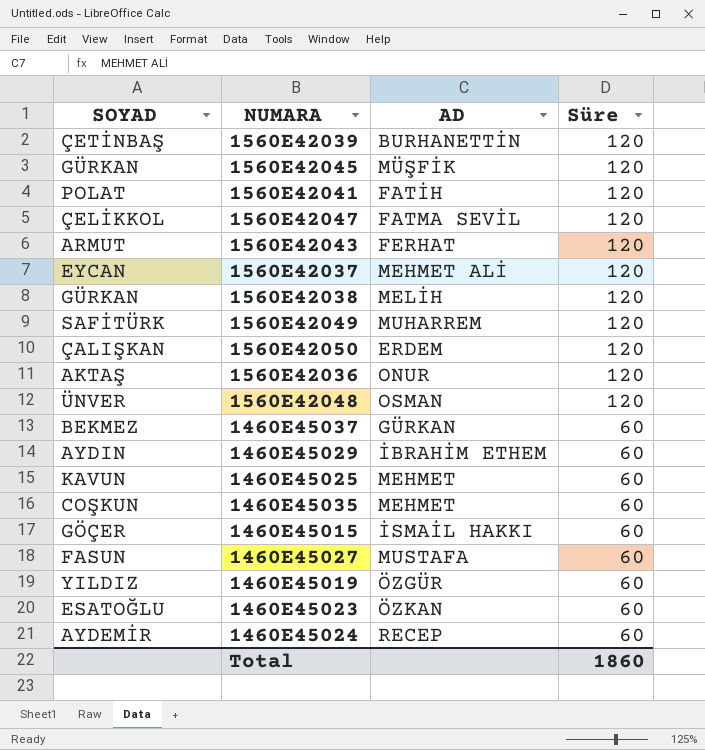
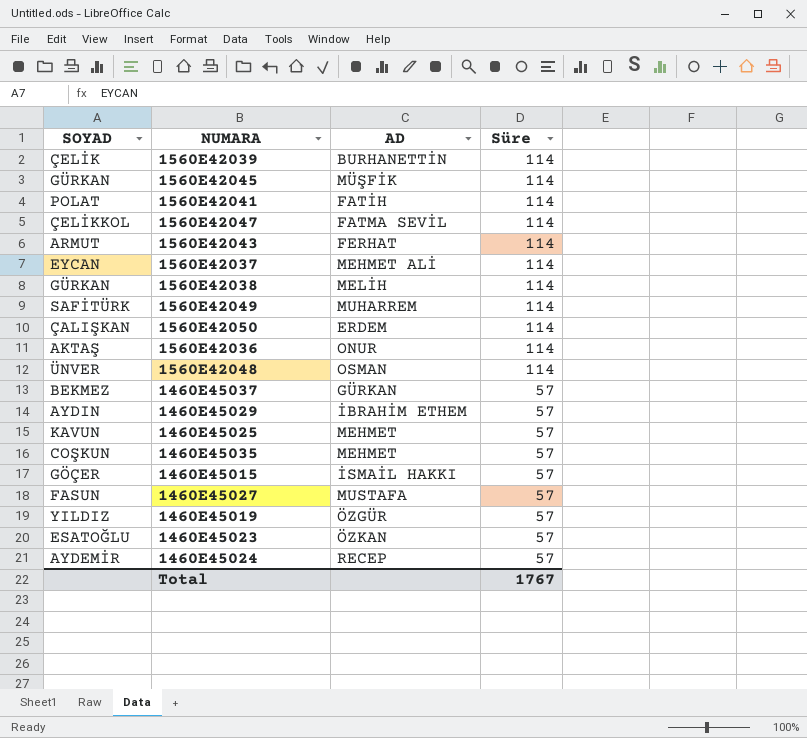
1560E42039 | SOYAD: ÇETİNBAŞ -> ÇELİK
1560E42039 | Süre: 120 -> 114
1560E42045 | Süre: 120 -> 114
1560E42041 | Süre: 120 -> 114
1560E42047 | Süre: 120 -> 114
1560E42043 | Süre: 120 -> 114
1560E42037 | Süre: 120 -> 114
1560E42038 | Süre: 120 -> 114
1560E42049 | Süre: 120 -> 114
1560E42050 | Süre: 120 -> 114
1560E42036 | Süre: 120 -> 114
1560E42048 | Süre: 120 -> 114
1460E45037 | Süre: 60 -> 57
1460E45029 | Süre: 60 -> 57
1460E45025 | Süre: 60 -> 57
1460E45035 | Süre: 60 -> 57
1460E45015 | Süre: 60 -> 57
1460E45027 | Süre: 60 -> 57
1460E45019 | Süre: 60 -> 57
1460E45023 | Süre: 60 -> 57
1460E45024 | Süre: 60 -> 57
Total | Süre: 1860 -> 1767

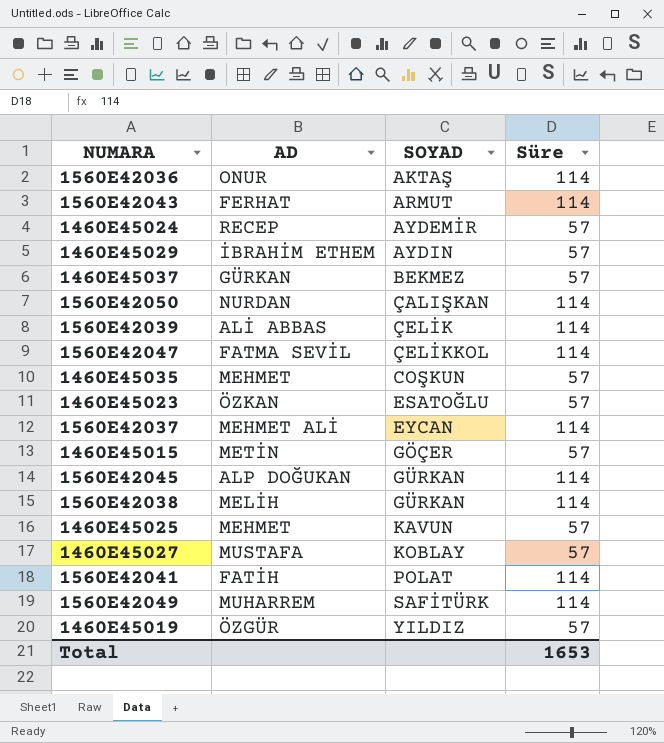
row order: Süre descending -> SOYAD ascending
column SOYAD | position: 1 -> 3
row 1560E42048: ÜNVER | OSMAN | 114 -> none
1560E42050 | AD: ERDEM -> NURDAN
1560E42039 | AD: BURHANETTİN -> ALİ ABBAS
1460E45015 | AD: İSMAİL HAKKI -> METİN
1560E42045 | AD: MÜŞFİK -> ALP DOĞUKAN
1460E45027 | SOYAD: FASUN -> KOBLAY
Total | Süre: 1767 -> 1653

